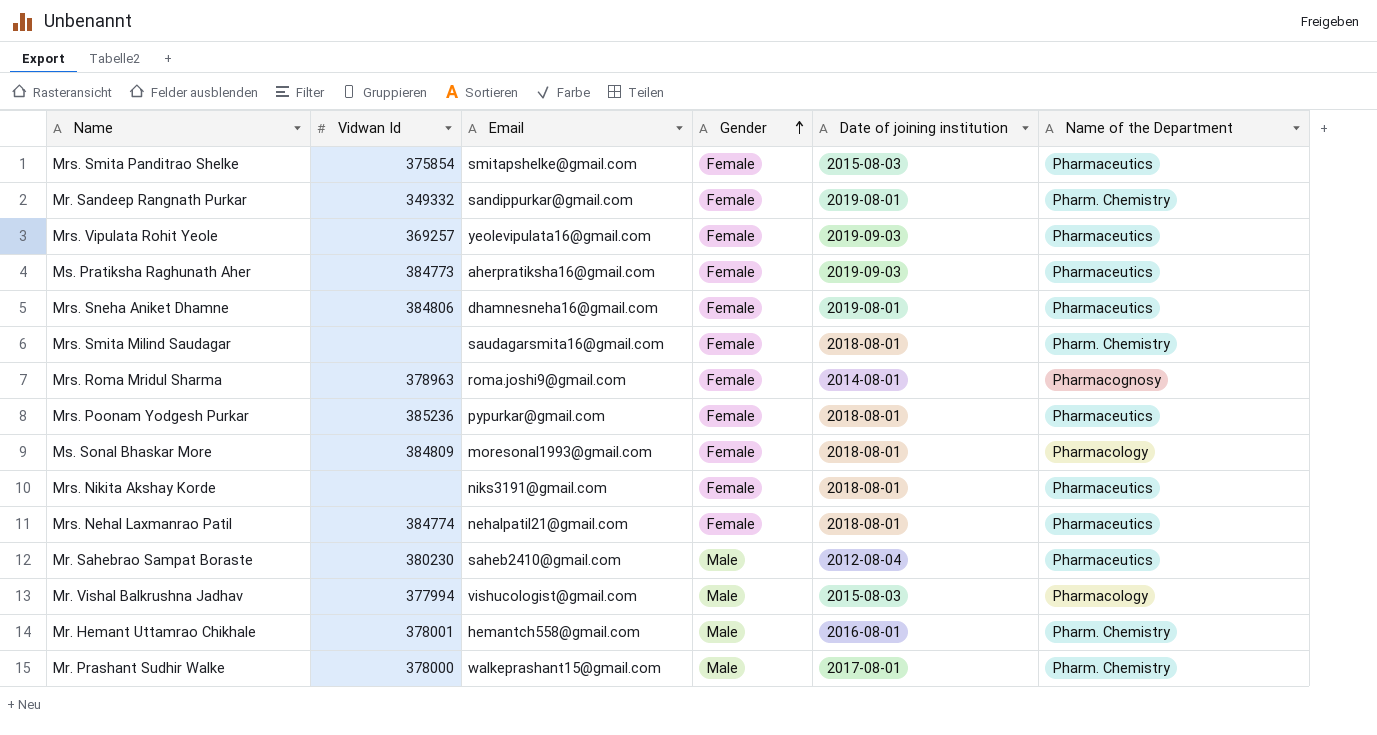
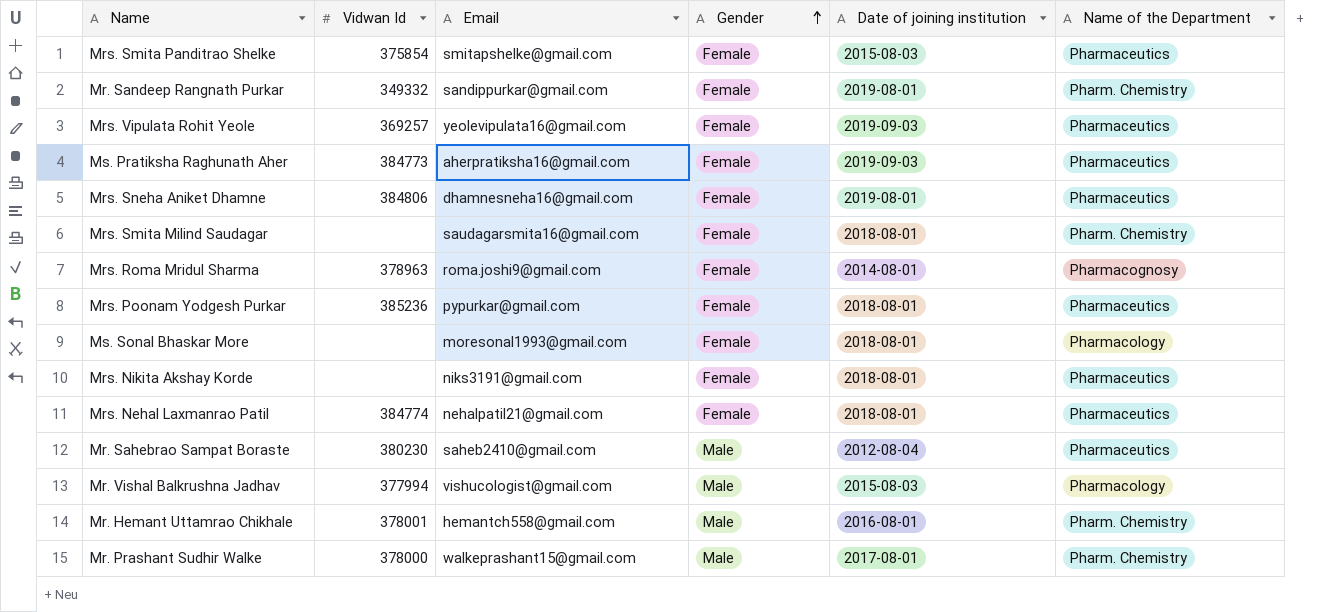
Ms. Sonal Bhaskar More | Vidwan Id: 384809 -> none

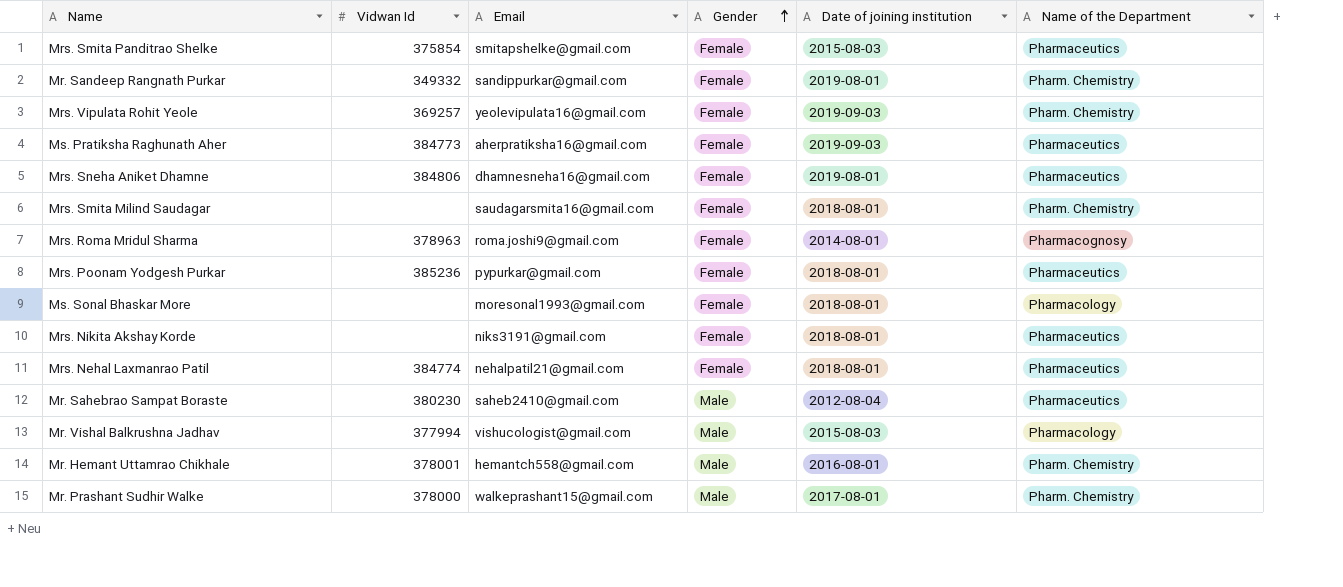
Mrs. Vipulata Rohit Yeole | Name of the Department: Pharmaceutics -> Pharm. Chemistry

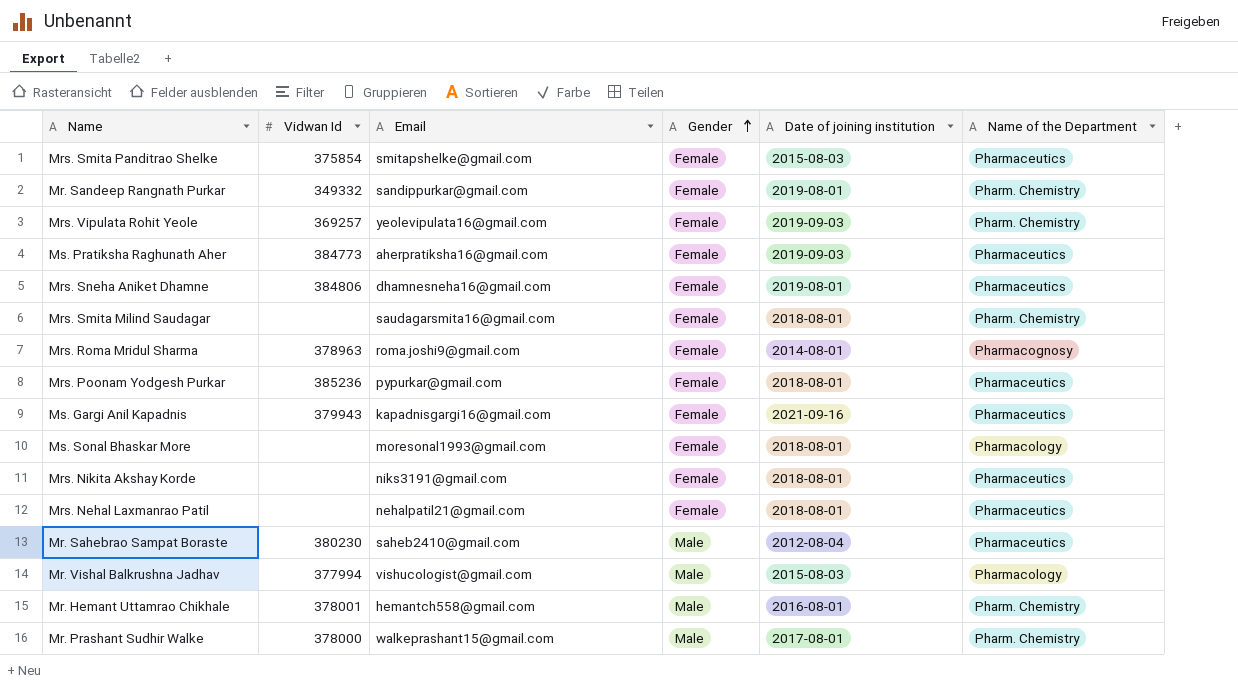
row Ms. Gargi Anil Kapadnis: none -> 379943 | kapadnisgargi16@gmail.com | Female | 2021-09-16 | Pharmaceutics
Mrs. Nehal Laxmanrao Patil | Vidwan Id: 384774 -> none

